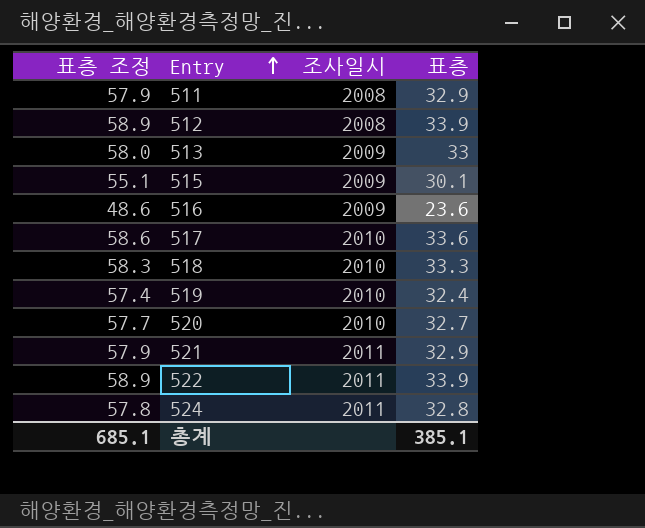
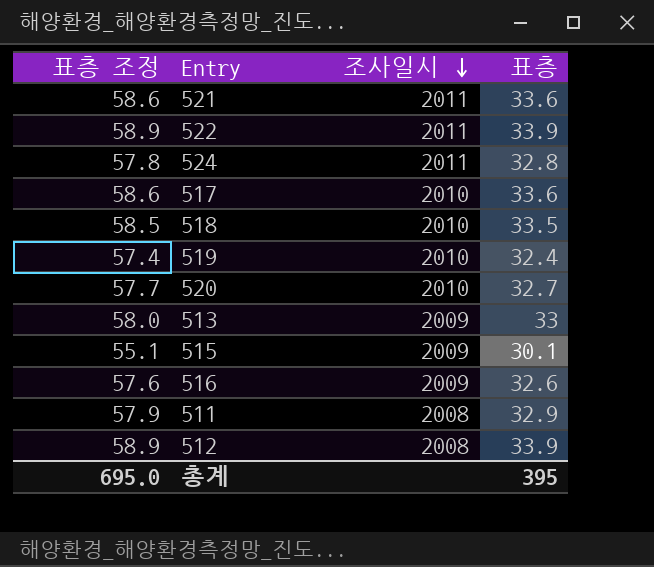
row order: Entry ascending -> 조사일시 descending
521 | 표층 조정: 57.9 -> 58.6
521 | 표층: 32.9 -> 33.6
518 | 표층 조정: 58.3 -> 58.5
518 | 표층: 33.3 -> 33.5
516 | 표층 조정: 48.6 -> 57.6
516 | 표층: 23.6 -> 32.6
총계 | 표층 조정: 685.1 -> 695.0
총계 | 표층: 385.1 -> 395

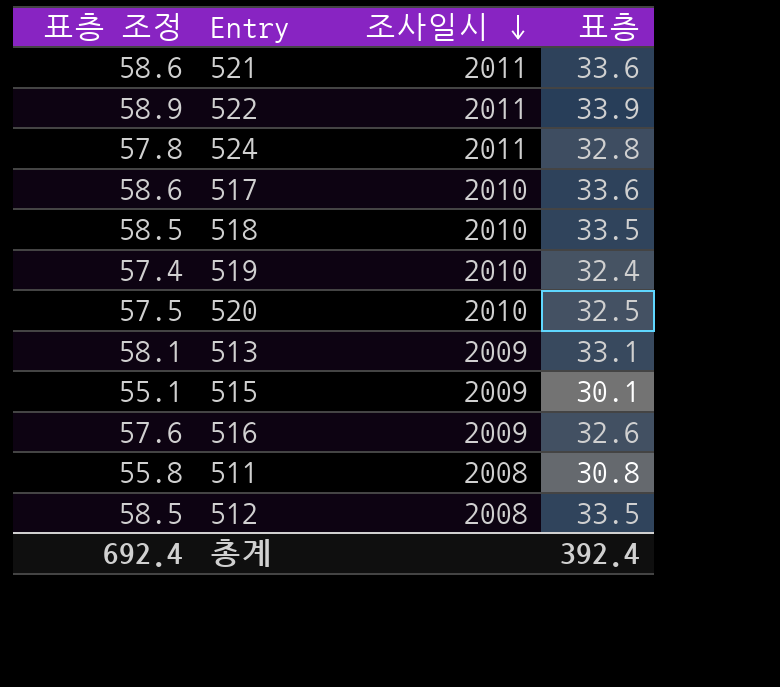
520 | 표층 조정: 57.7 -> 57.5
520 | 표층: 32.7 -> 32.5
513 | 표층 조정: 58.0 -> 58.1
513 | 표층: 33 -> 33.1
511 | 표층 조정: 57.9 -> 55.8
511 | 표층: 32.9 -> 30.8
512 | 표층 조정: 58.9 -> 58.5
512 | 표층: 33.9 -> 33.5
총계 | 표층 조정: 695.0 -> 692.4
총계 | 표층: 395 -> 392.4

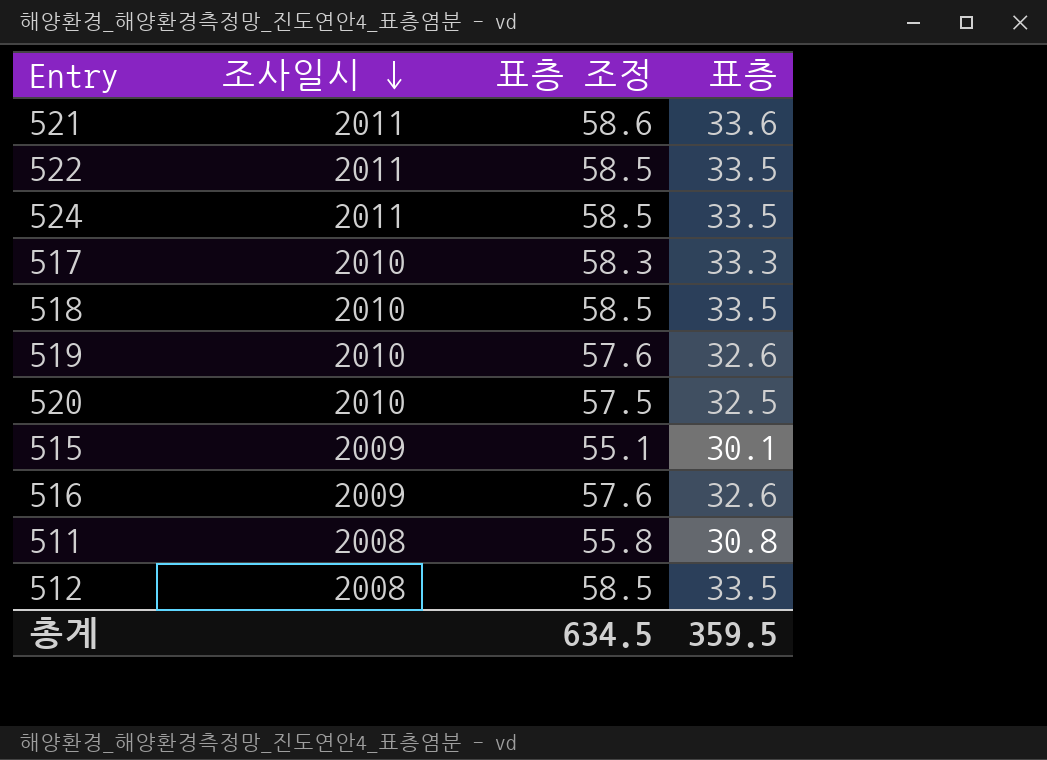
column 표층 조정 | position: 1 -> 3
row 513: 58.1 | 2009 | 33.1 -> none
522 | 표층 조정: 58.9 -> 58.5
522 | 표층: 33.9 -> 33.5
524 | 표층 조정: 57.8 -> 58.5
524 | 표층: 32.8 -> 33.5
517 | 표층 조정: 58.6 -> 58.3
517 | 표층: 33.6 -> 33.3
519 | 표층 조정: 57.4 -> 57.6
519 | 표층: 32.4 -> 32.6
총계 | 표층 조정: 692.4 -> 634.5
총계 | 표층: 392.4 -> 359.5

